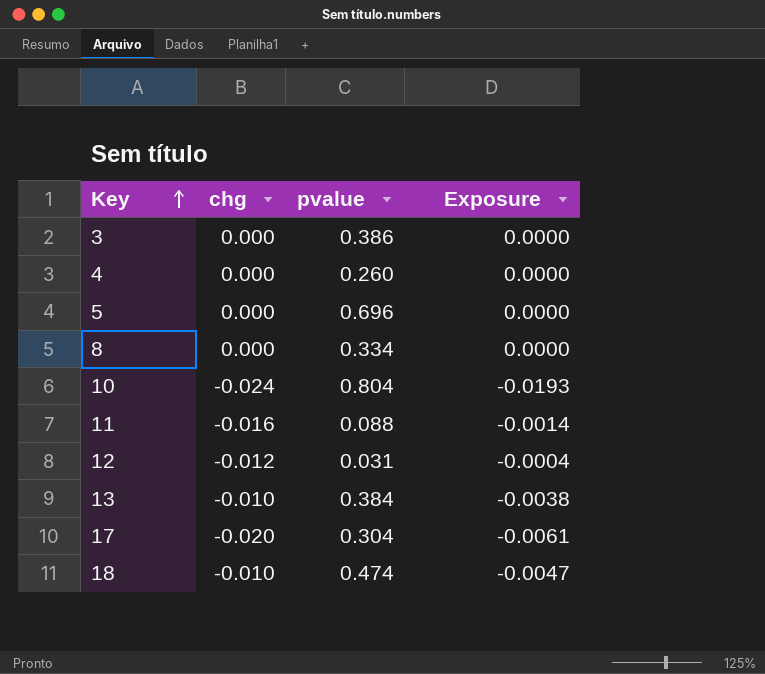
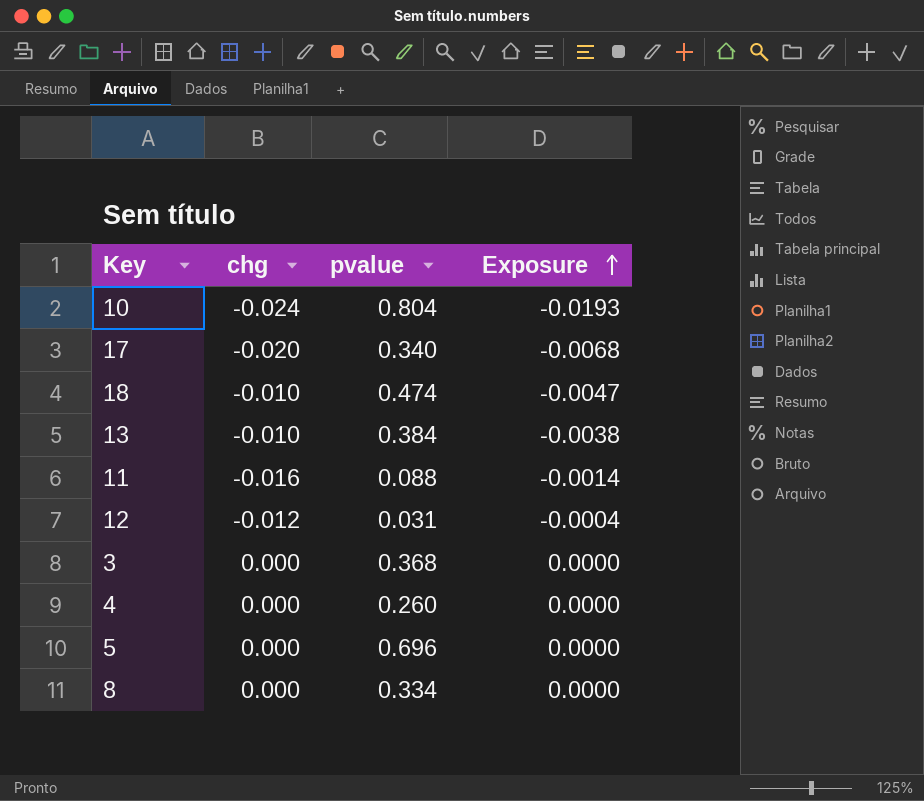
row order: Key ascending -> Exposure ascending
17 | pvalue: 0.304 -> 0.340
17 | Exposure: -0.0061 -> -0.0068
3 | pvalue: 0.386 -> 0.368

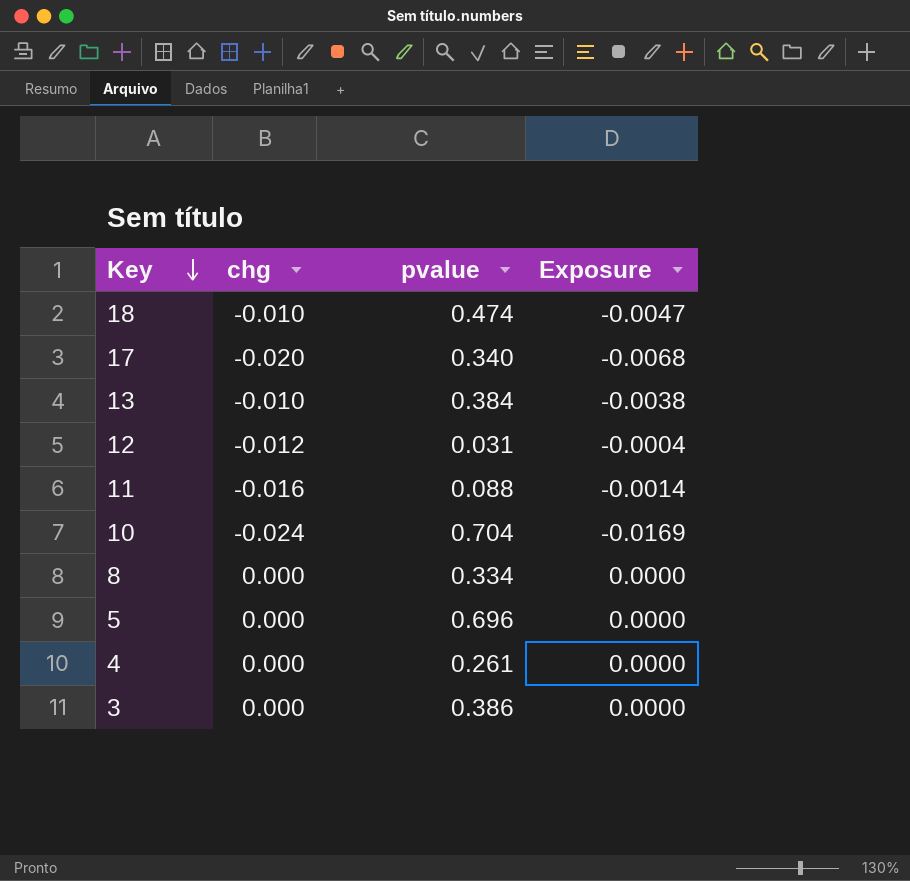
row order: Exposure ascending -> Key descending
10 | pvalue: 0.804 -> 0.704
10 | Exposure: -0.0193 -> -0.0169
4 | pvalue: 0.260 -> 0.261
3 | pvalue: 0.368 -> 0.386

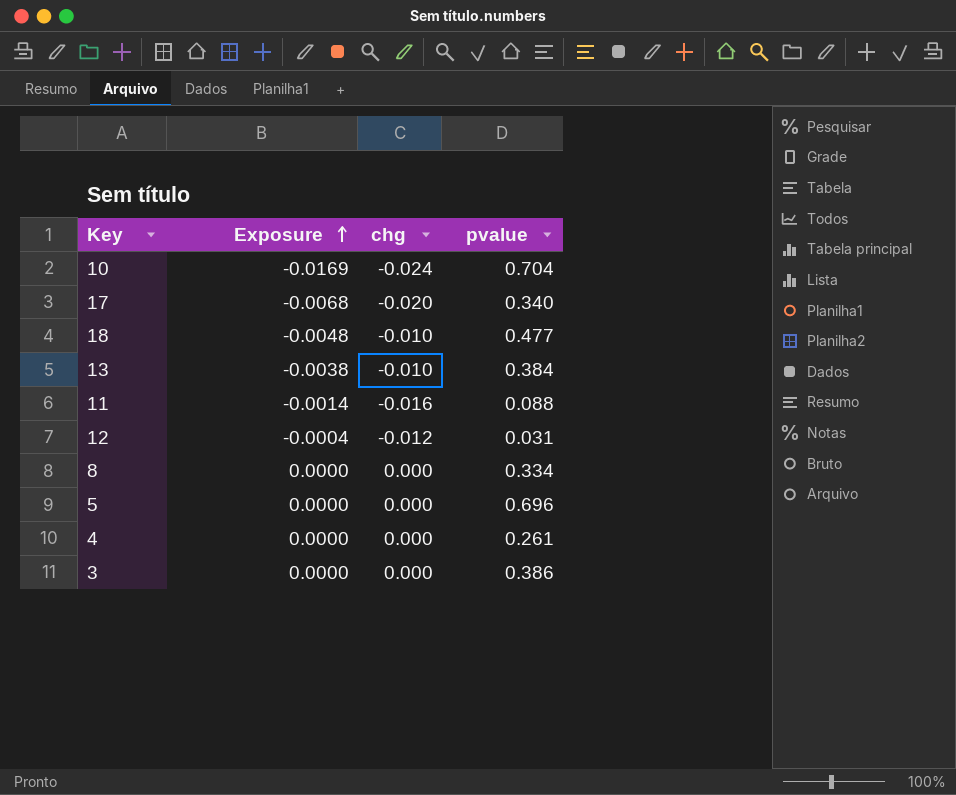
row order: Key descending -> Exposure ascending
column Exposure | position: 4 -> 2
18 | Exposure: -0.0047 -> -0.0048
18 | pvalue: 0.474 -> 0.477

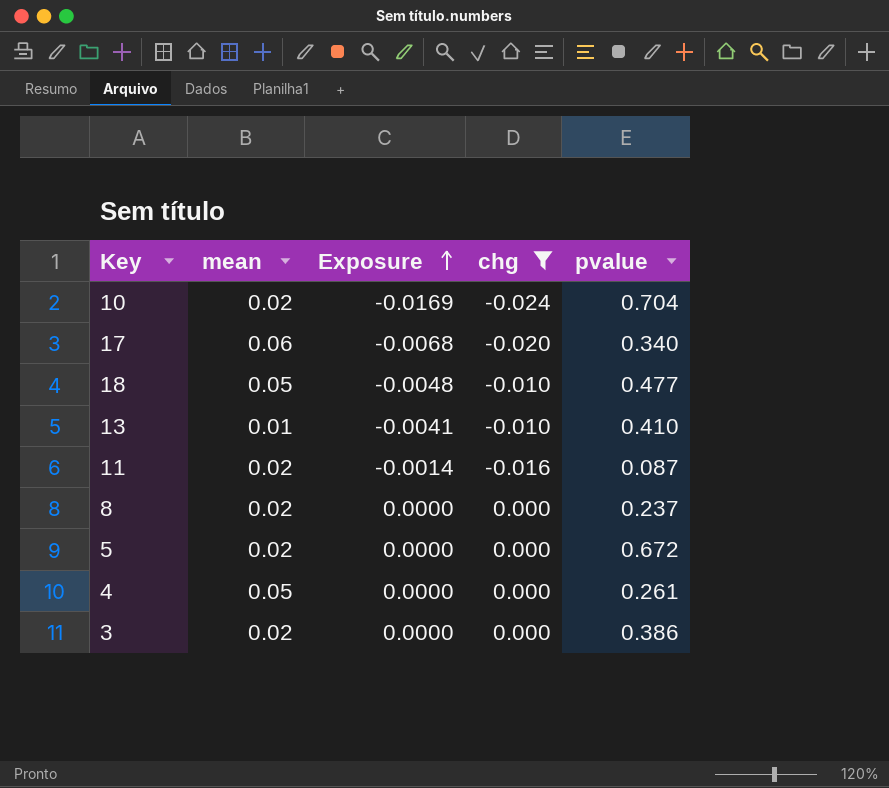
filter: none -> chg != -0.012
column mean | position: none -> 2
13 | Exposure: -0.0038 -> -0.0041
13 | pvalue: 0.384 -> 0.410
11 | pvalue: 0.088 -> 0.087
8 | pvalue: 0.334 -> 0.237
5 | pvalue: 0.696 -> 0.672

